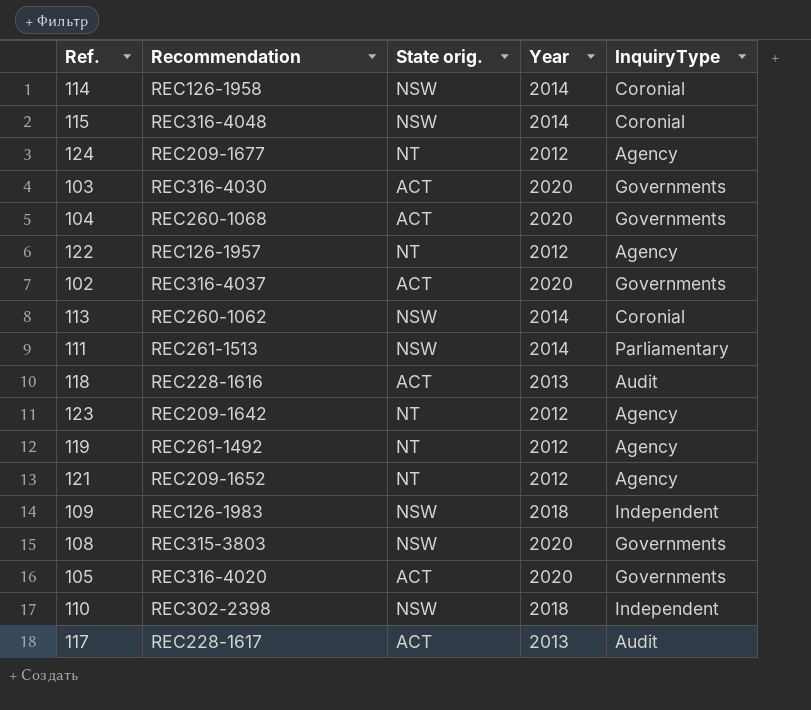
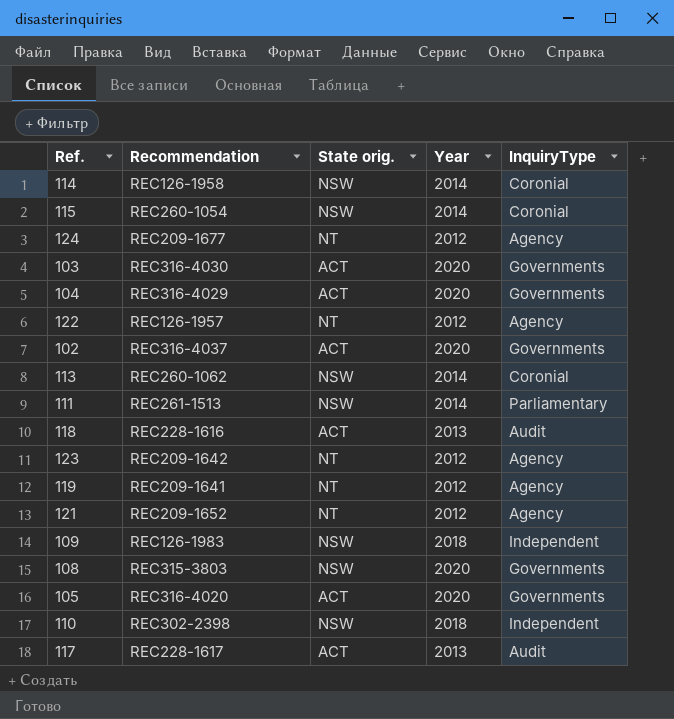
115 | Recommendation: REC316-4048 -> REC260-1054
104 | Recommendation: REC260-1068 -> REC316-4029
119 | Recommendation: REC261-1492 -> REC209-1641

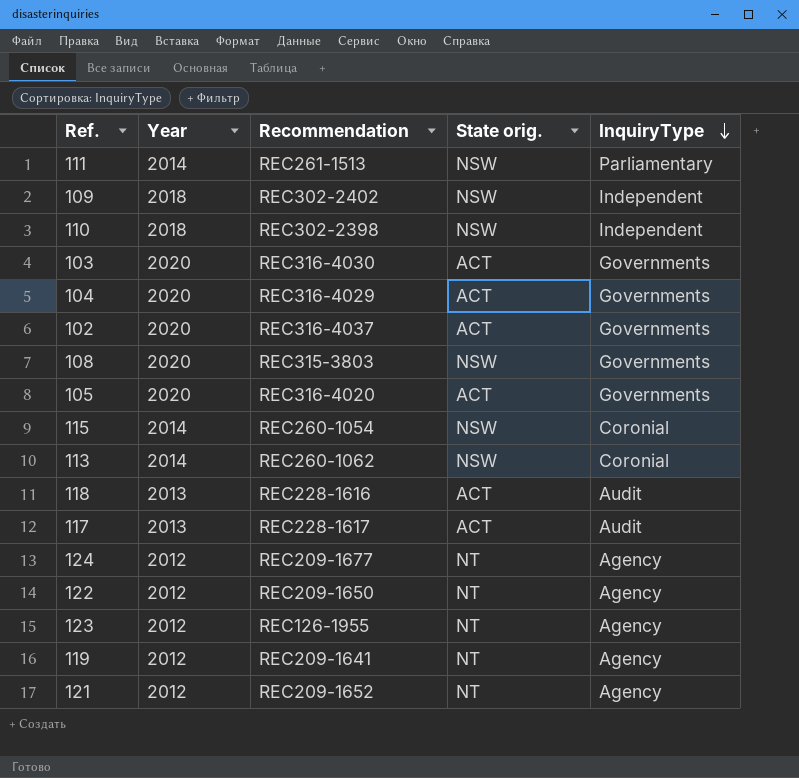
row order: none -> InquiryType descending
column Year | position: 4 -> 2
row 114: REC126-1958 | NSW | 2014 | Coronial -> none
109 | Recommendation: REC126-1983 -> REC302-2402
122 | Recommendation: REC126-1957 -> REC209-1650
123 | Recommendation: REC209-1642 -> REC126-1955

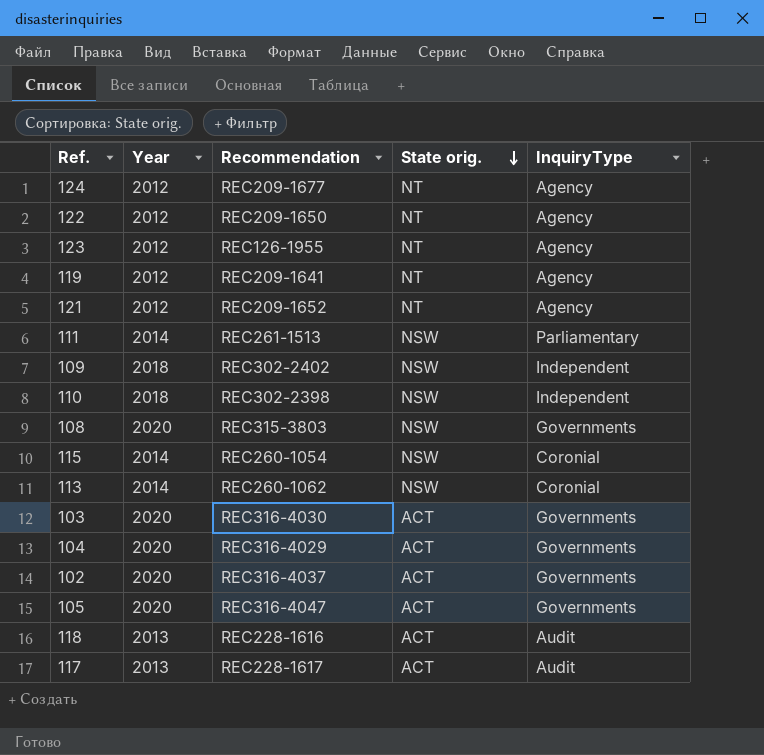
row order: InquiryType descending -> State orig. descending
105 | Recommendation: REC316-4020 -> REC316-4047

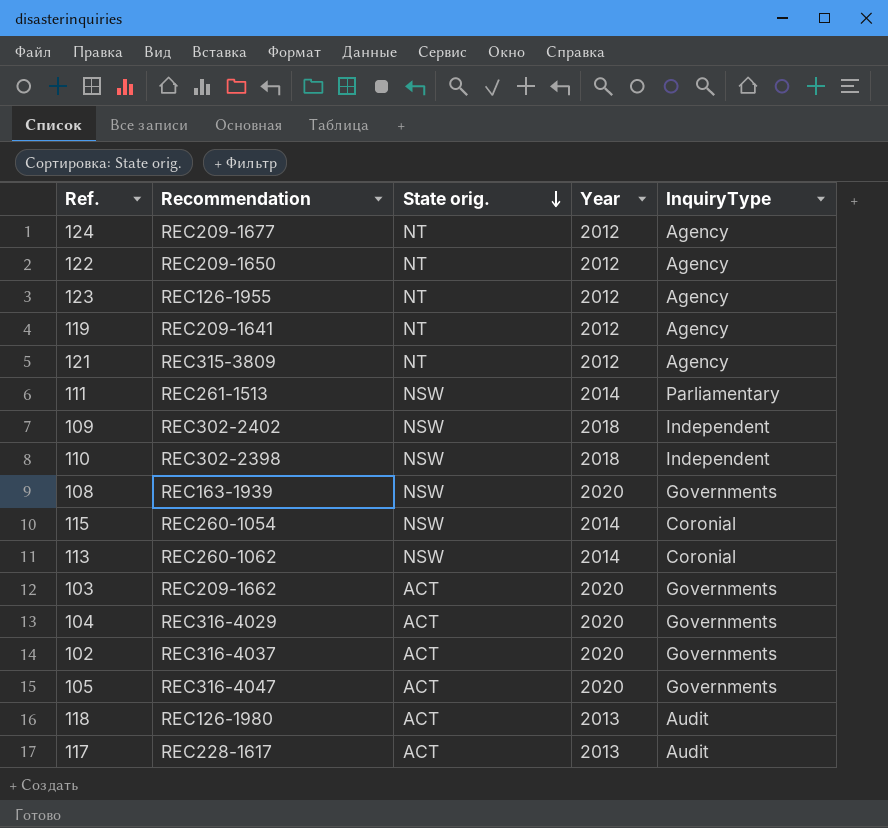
column Year | position: 2 -> 4
121 | Recommendation: REC209-1652 -> REC315-3809
108 | Recommendation: REC315-3803 -> REC163-1939
103 | Recommendation: REC316-4030 -> REC209-1662
118 | Recommendation: REC228-1616 -> REC126-1980

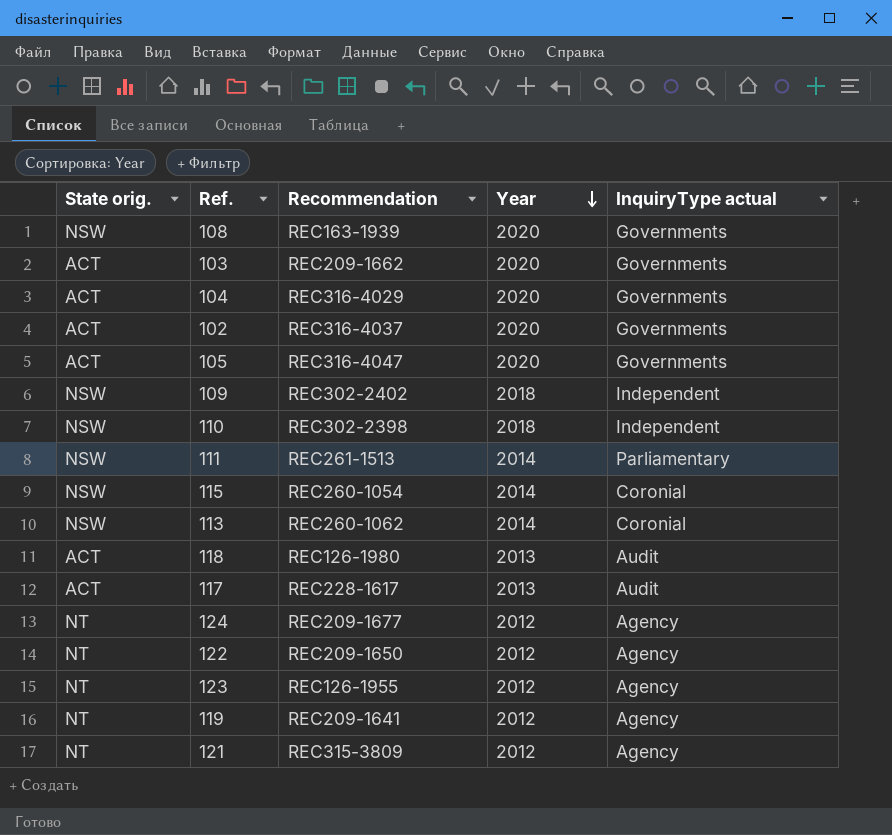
row order: State orig. descending -> Year descending
column State orig. | position: 3 -> 1
column name: InquiryType -> InquiryType actual

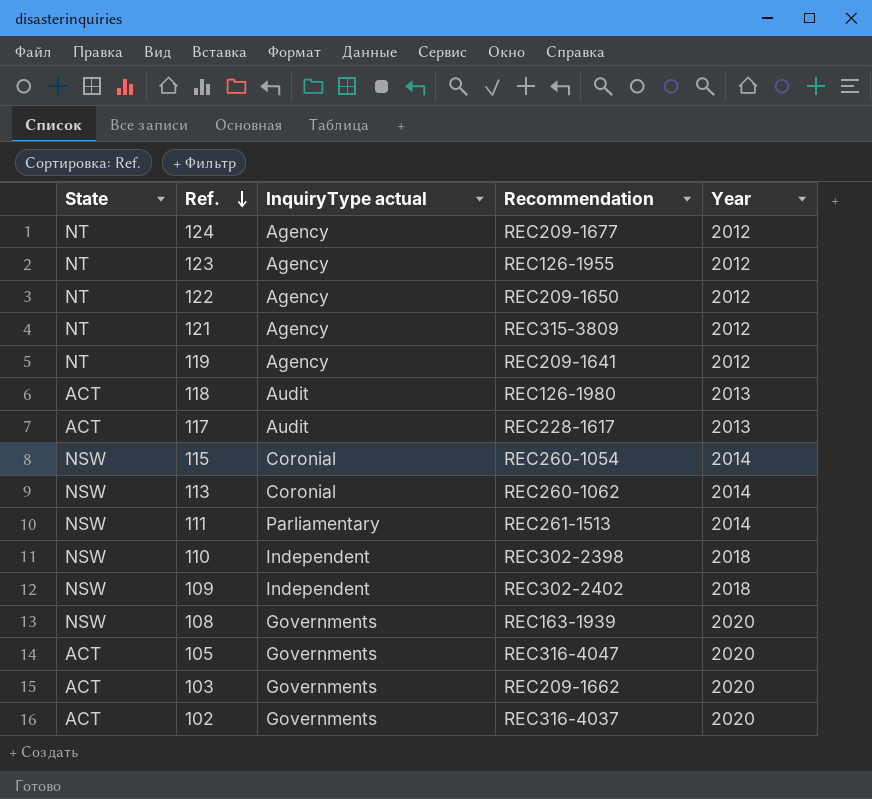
row order: Year descending -> Ref. descending
column name: State orig. -> State
column InquiryType actual | position: 5 -> 3
row 104: ACT | REC316-4029 | 2020 | Governments -> none

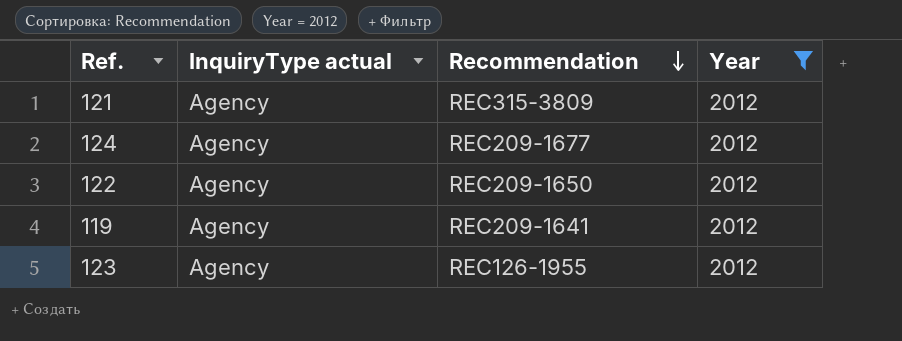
filter: none -> Year = 2012
row order: Ref. descending -> Recommendation descending
column State | position: 1 -> none

